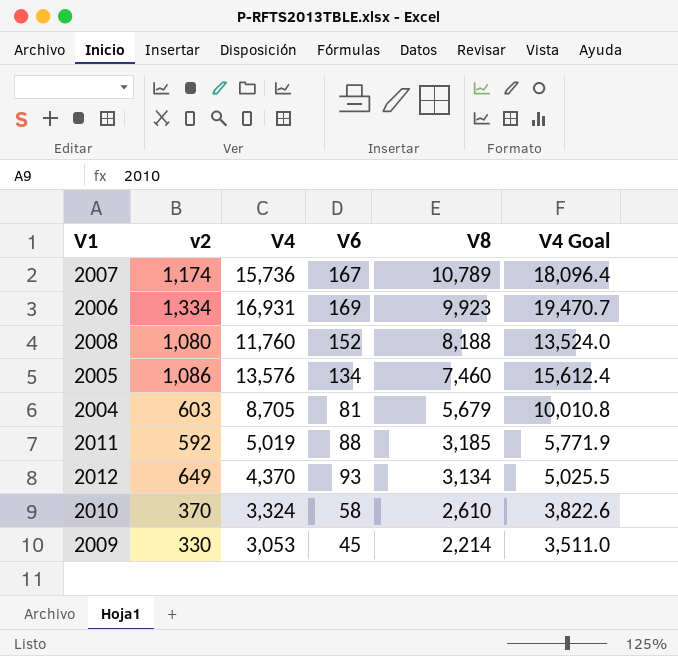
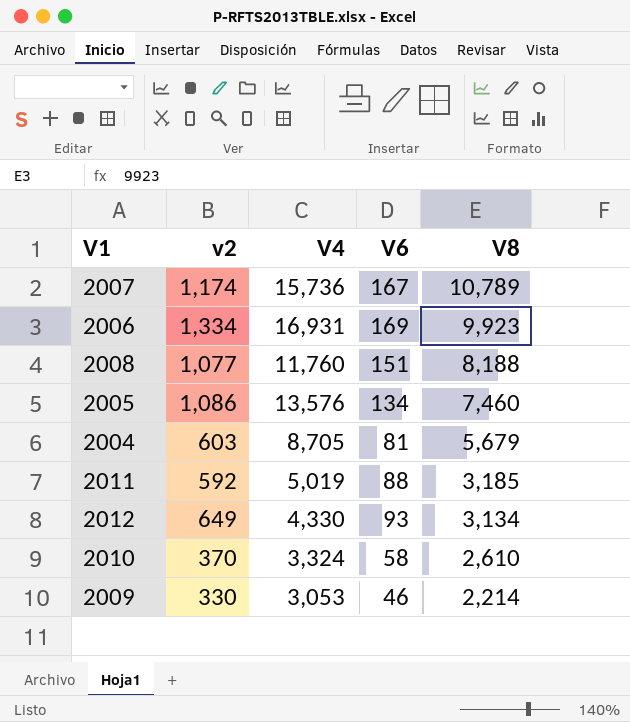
column V4 Goal | formula: [V4] * 1.15 -> none
2008 | v2: 1,080 -> 1,077
2008 | V6: 152 -> 151
2012 | V4: 4,370 -> 4,330
2009 | V6: 45 -> 46

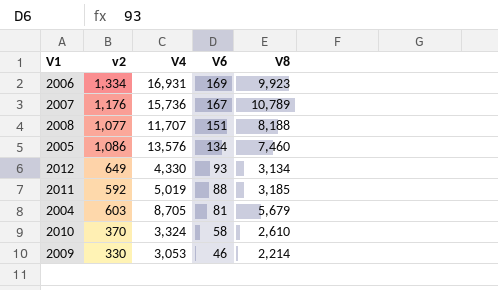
row order: V8 descending -> V6 descending
2007 | v2: 1,174 -> 1,176
2008 | V4: 11,760 -> 11,707

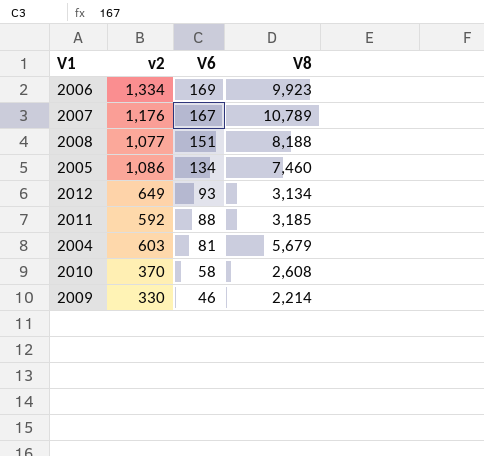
column V4 | position: 3 -> none
2010 | V8: 2,610 -> 2,608

